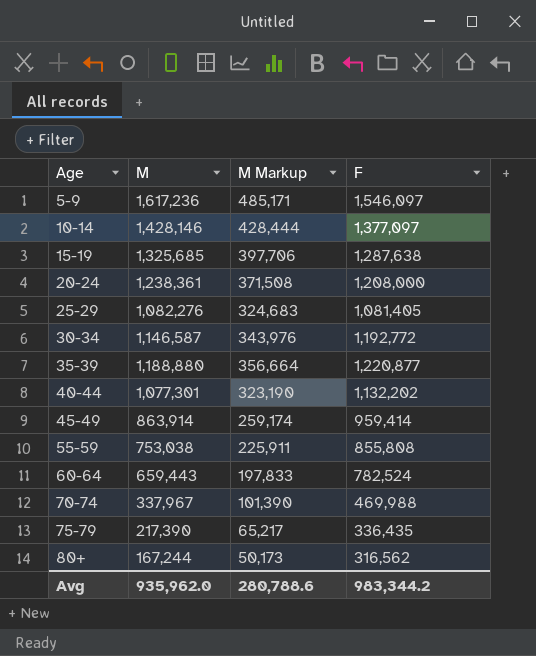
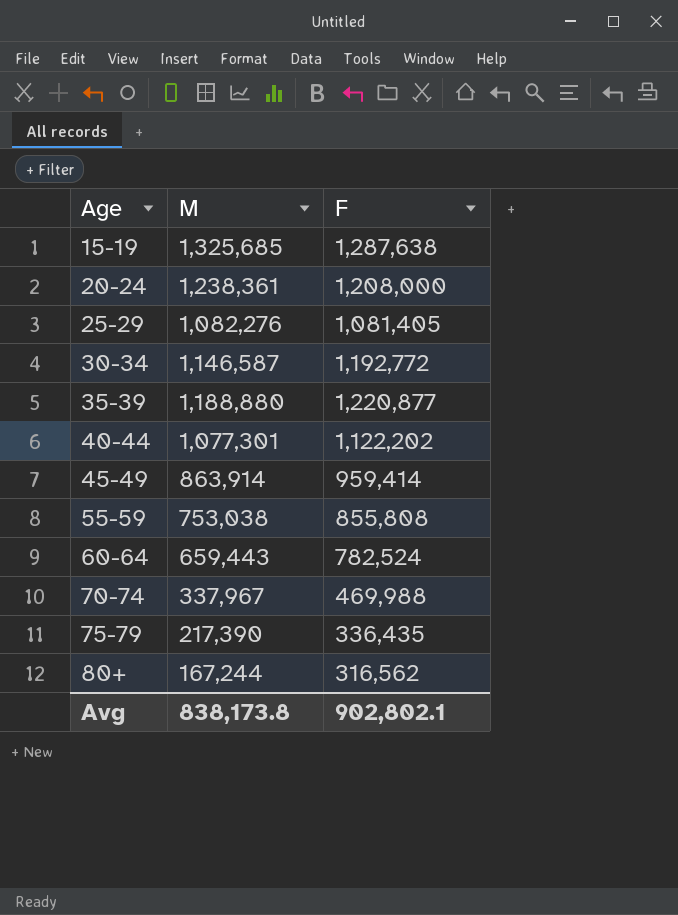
column M Markup | formula: [M] * 0.3 -> none
row 5-9: 1,617,236 | 485,171 | 1,546,097 -> none
row 10-14: 1,428,146 | 428,444 | 1,377,097 -> none
40-44 | F: 1,132,202 -> 1,122,202
Avg | M: 935,962.0 -> 838,173.8
Avg | F: 983,344.2 -> 902,802.1

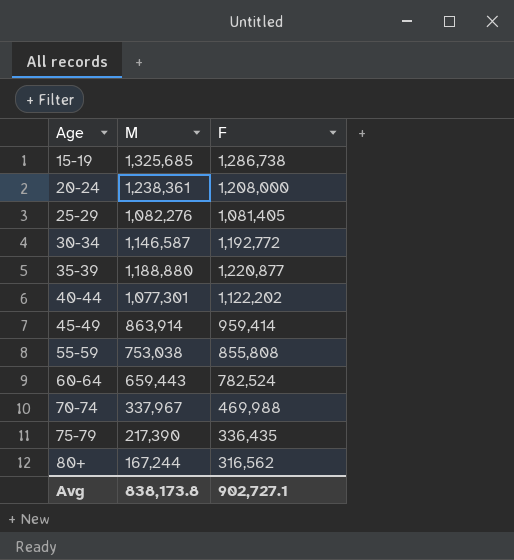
15-19 | F: 1,287,638 -> 1,286,738
Avg | F: 902,802.1 -> 902,727.1

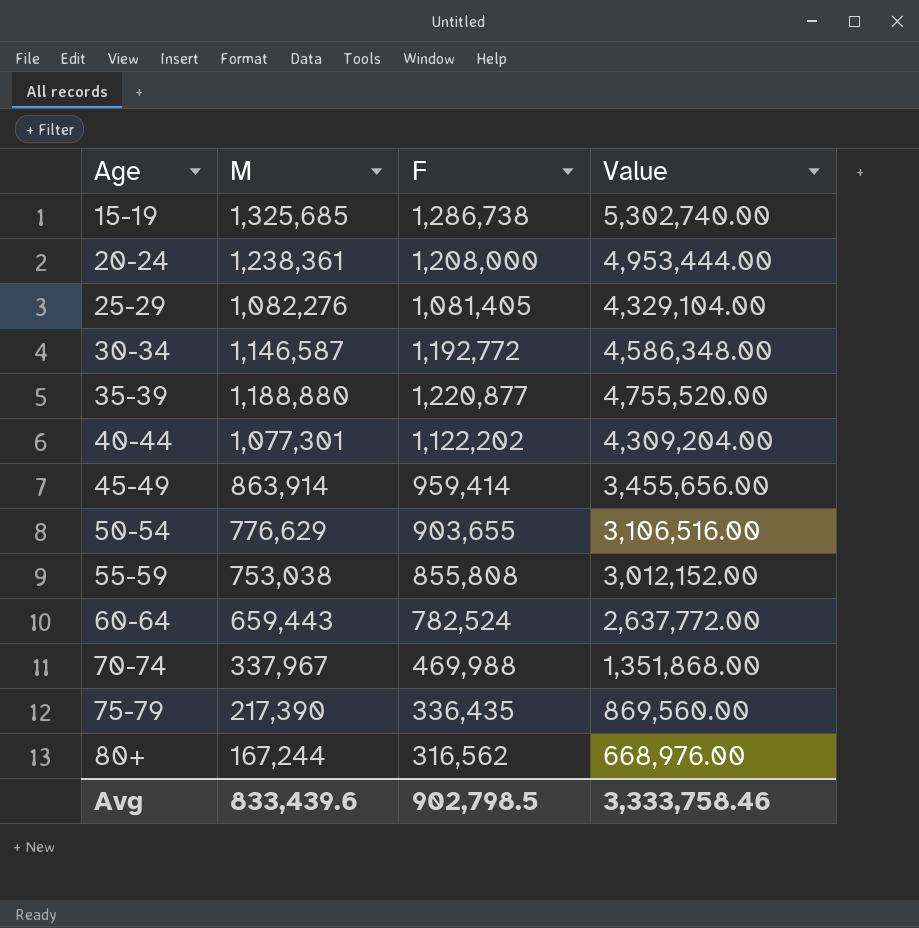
column Value | formula: none -> [M] * 4
row 50-54: none -> 776,629 | 903,655 | 3,106,516.00
Avg | M: 838,173.8 -> 833,439.6
Avg | F: 902,727.1 -> 902,798.5

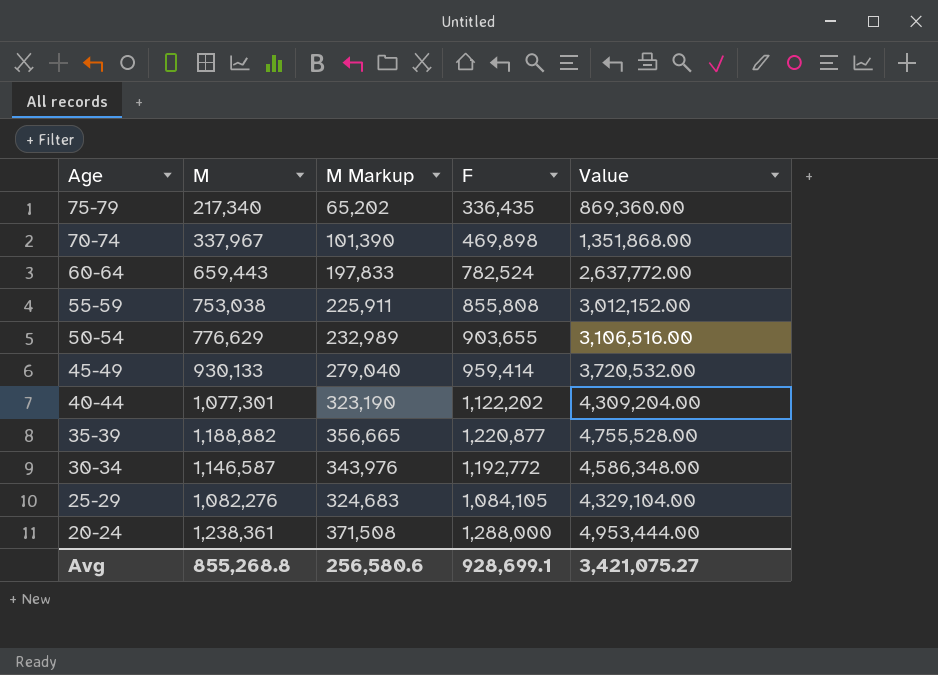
row order: Age ascending -> Age descending
column M Markup | formula: none -> [M] * 0.3
row 15-19: 1,325,685 | 1,286,738 | 5,302,740.00 -> none
row 80+: 167,244 | 316,562 | 668,976.00 -> none
75-79 | M: 217,390 -> 217,340
75-79 | Value: 869,560.00 -> 869,360.00
70-74 | F: 469,988 -> 469,898
45-49 | M: 863,914 -> 930,133
45-49 | Value: 3,455,656.00 -> 3,720,532.00
35-39 | M: 1,188,880 -> 1,188,882
35-39 | Value: 4,755,520.00 -> 4,755,528.00
25-29 | F: 1,081,405 -> 1,084,105
20-24 | F: 1,208,000 -> 1,288,000
Avg | M: 833,439.6 -> 855,268.8
Avg | F: 902,798.5 -> 928,699.1
Avg | Value: 3,333,758.46 -> 3,421,075.27

